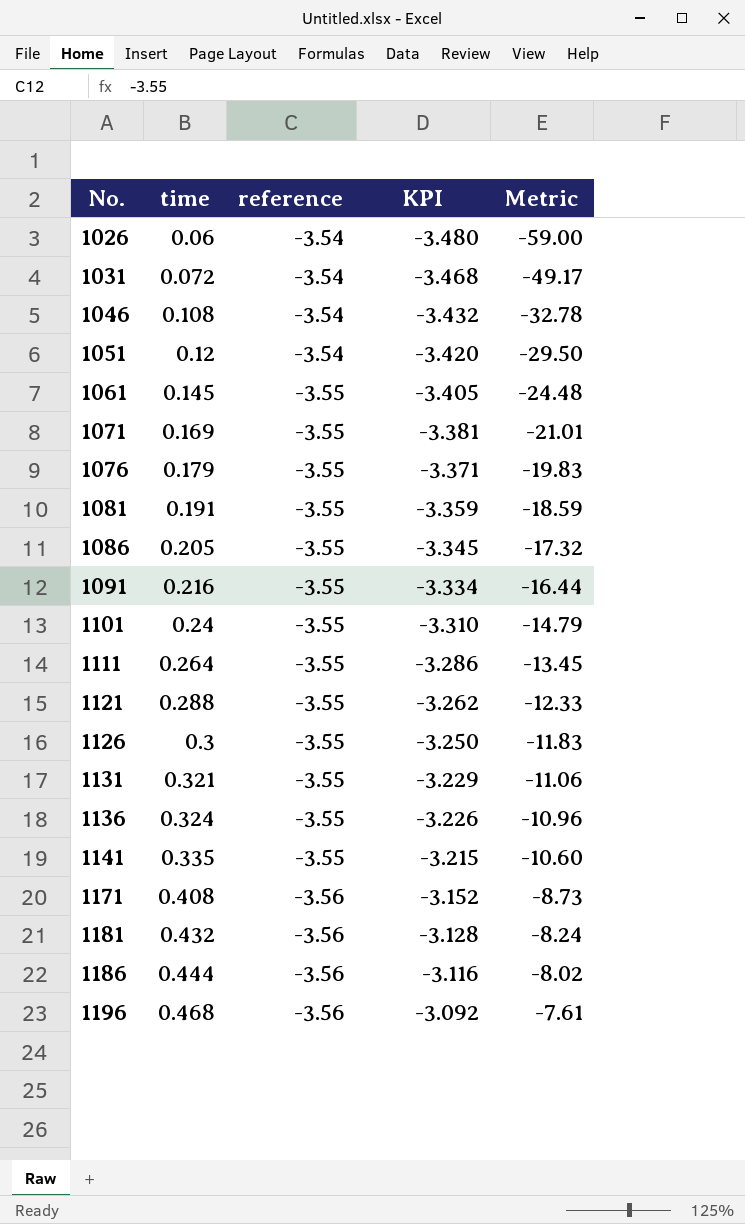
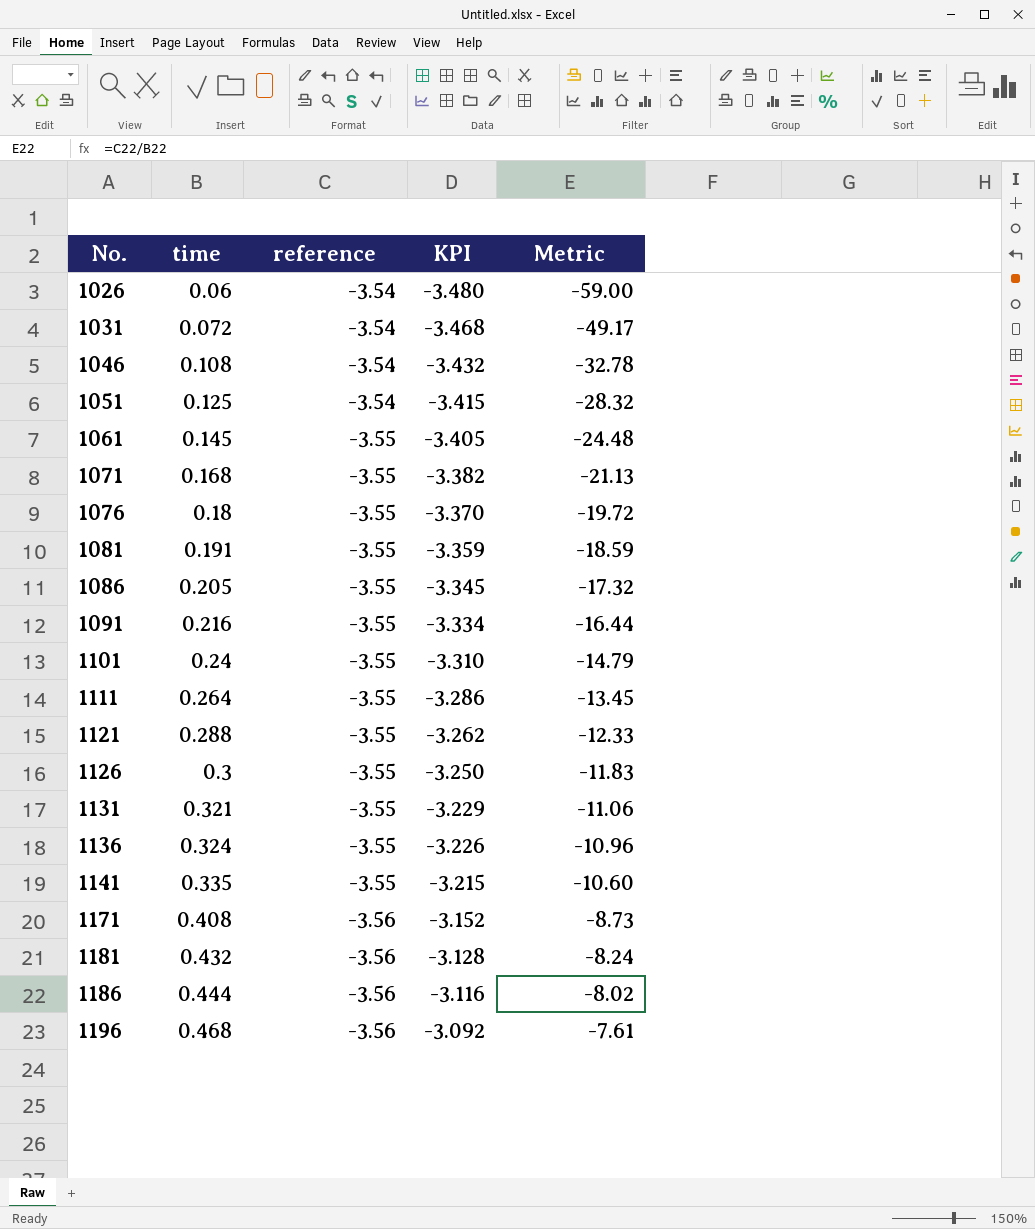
1051 | time: 0.12 -> 0.125
1051 | KPI: -3.420 -> -3.415
1051 | Metric: -29.50 -> -28.32
1071 | time: 0.169 -> 0.168
1071 | KPI: -3.381 -> -3.382
1071 | Metric: -21.01 -> -21.13
1076 | time: 0.179 -> 0.18
1076 | KPI: -3.371 -> -3.370
1076 | Metric: -19.83 -> -19.72

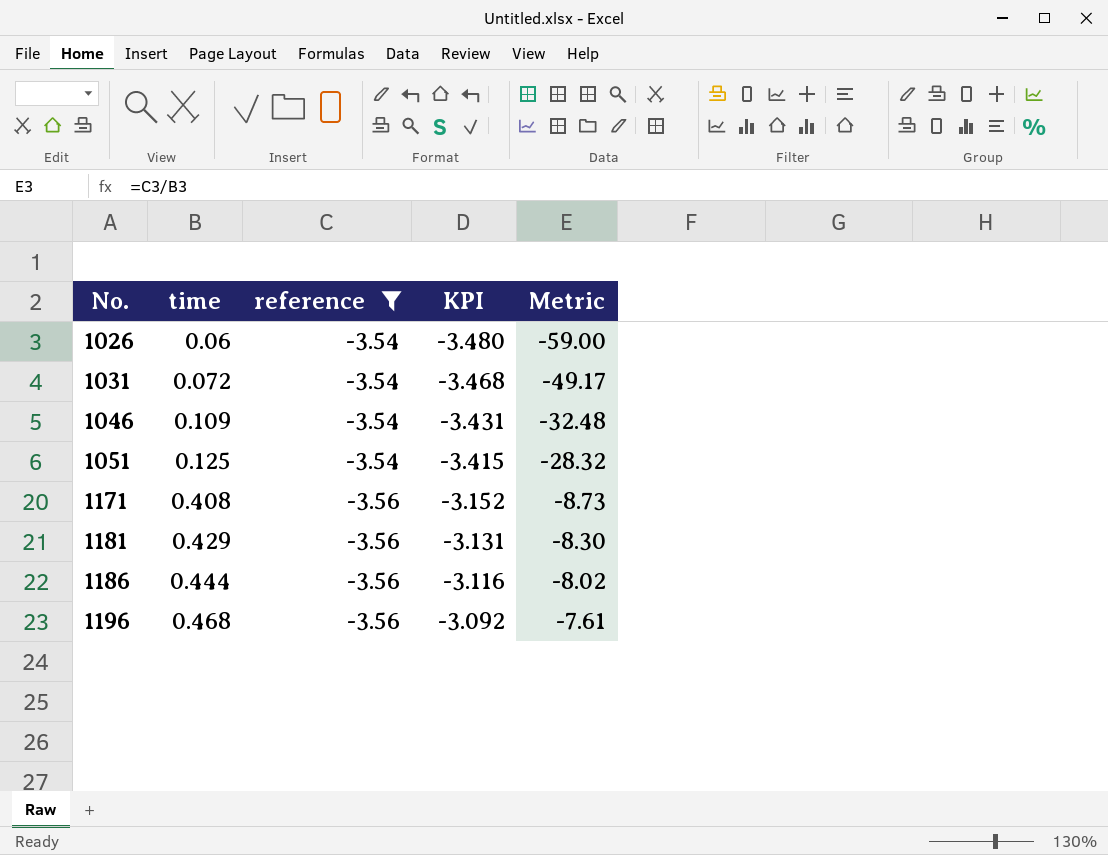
filter: none -> reference != -3.55
1046 | time: 0.108 -> 0.109
1046 | KPI: -3.432 -> -3.431
1046 | Metric: -32.78 -> -32.48
1181 | time: 0.432 -> 0.429
1181 | KPI: -3.128 -> -3.131
1181 | Metric: -8.24 -> -8.30

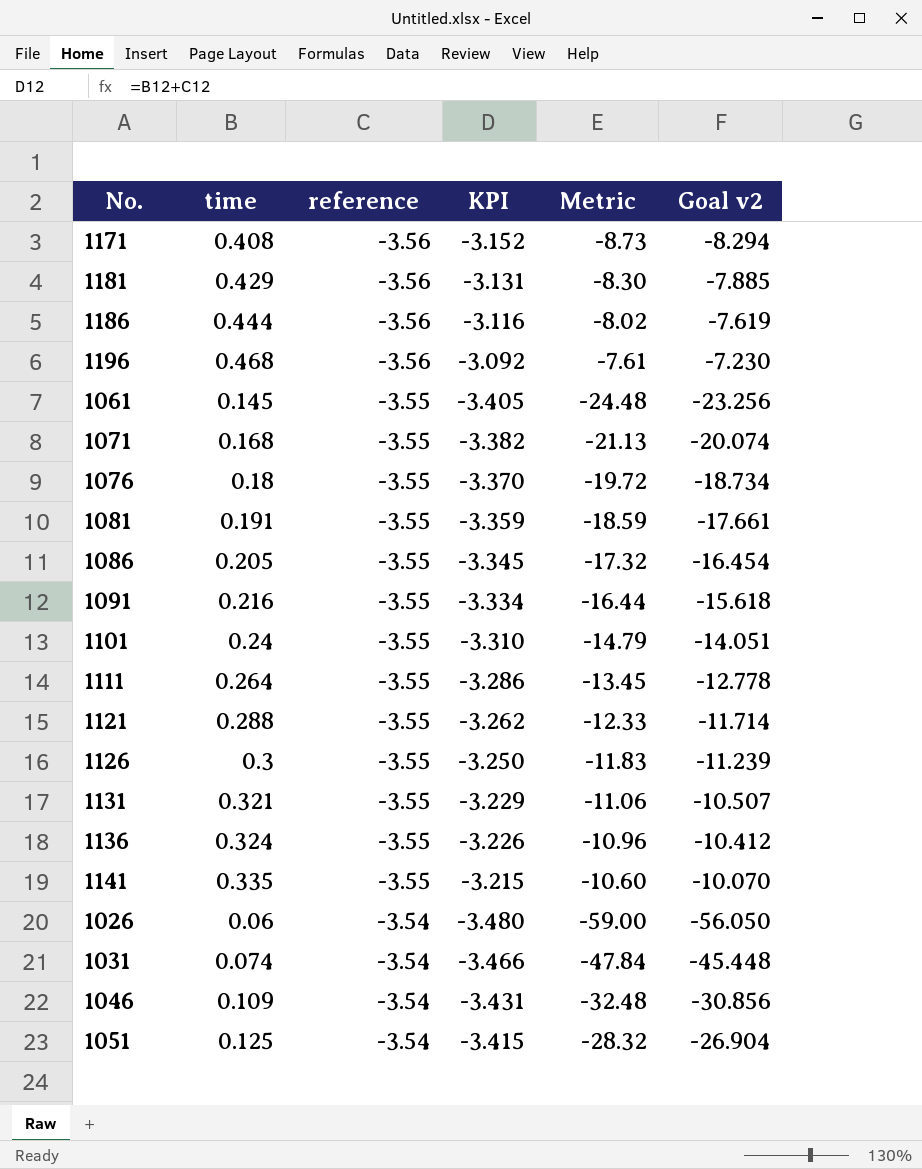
filter: reference != -3.55 -> none
row order: No. ascending -> reference ascending
column Goal v2 | formula: none -> [Metric] * 0.95
1031 | time: 0.072 -> 0.074
1031 | KPI: -3.468 -> -3.466
1031 | Metric: -49.17 -> -47.84

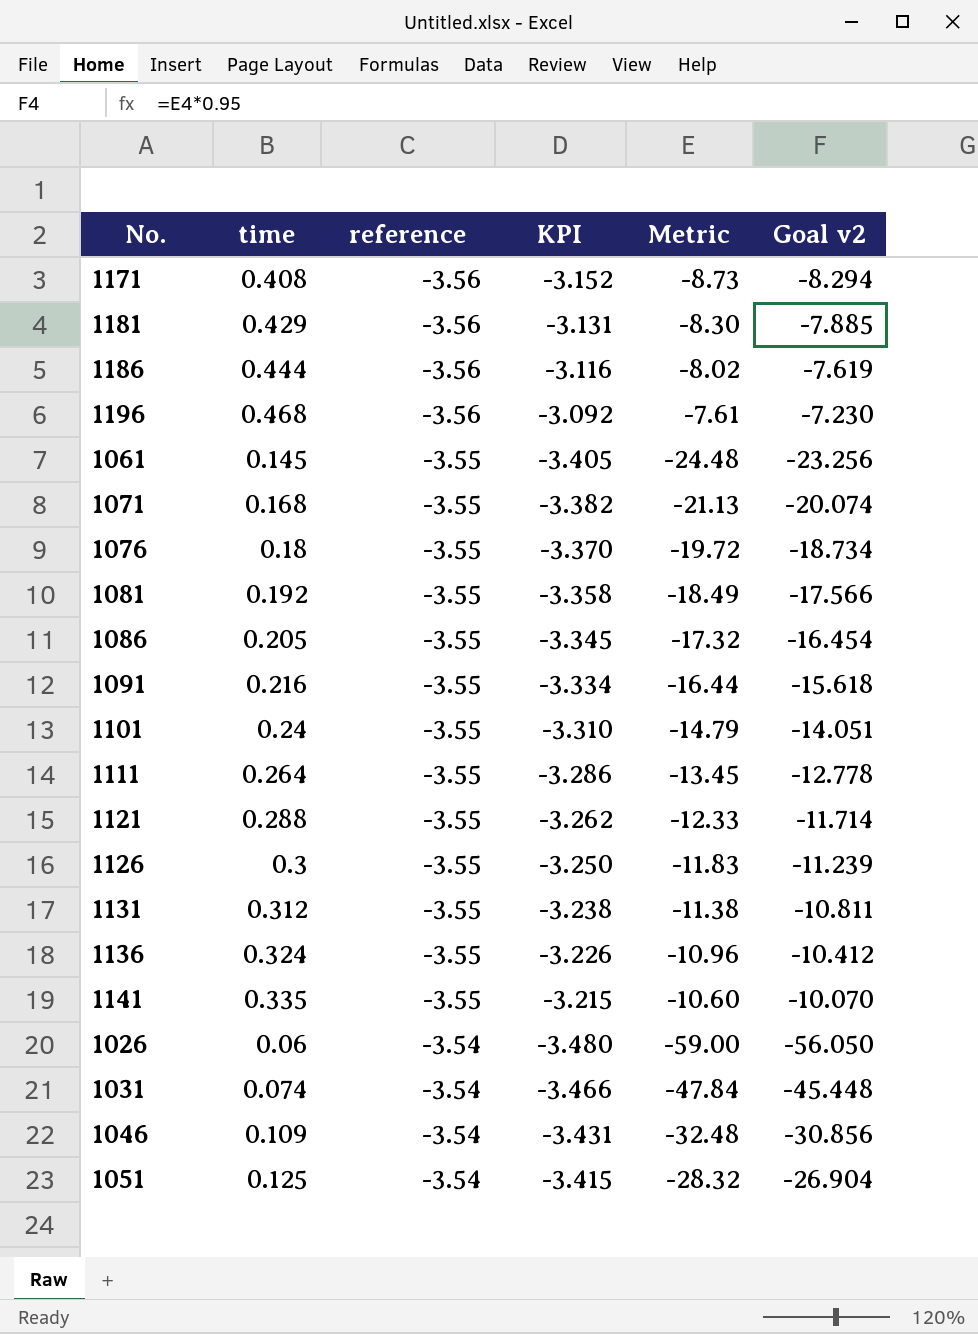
1081 | time: 0.191 -> 0.192
1081 | KPI: -3.359 -> -3.358
1081 | Metric: -18.59 -> -18.49
1081 | Goal v2: -17.661 -> -17.566
1131 | time: 0.321 -> 0.312
1131 | KPI: -3.229 -> -3.238
1131 | Metric: -11.06 -> -11.38
1131 | Goal v2: -10.507 -> -10.811

